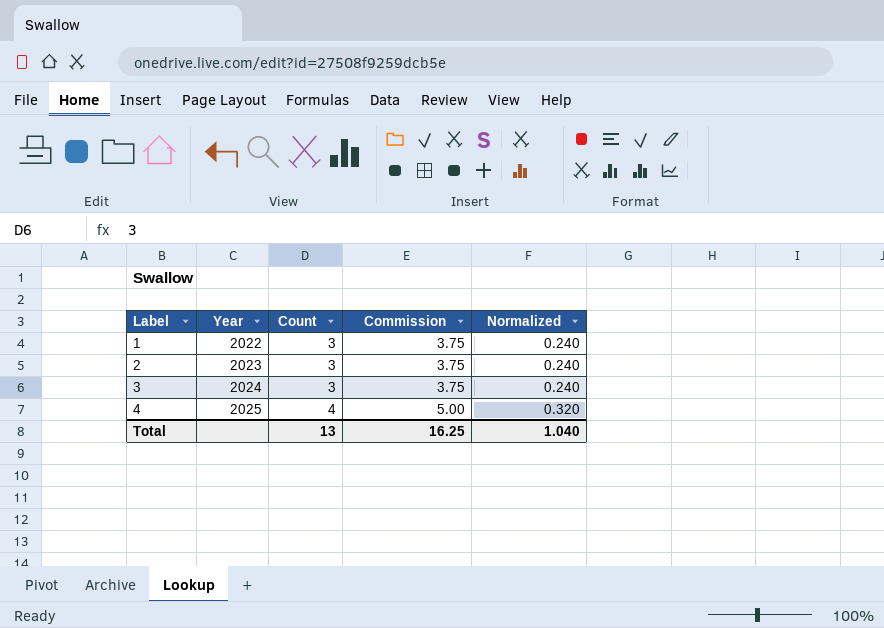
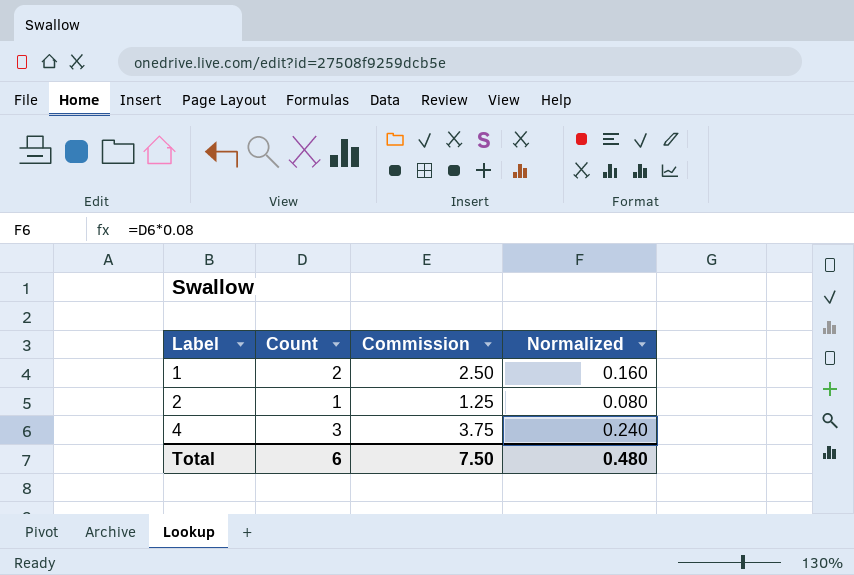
column Year | position: 2 -> none
row 3: 2024 | 3 | 3.75 | 0.240 -> none
1 | Count: 3 -> 2
1 | Commission: 3.75 -> 2.50
1 | Normalized: 0.240 -> 0.160
2 | Count: 3 -> 1
2 | Commission: 3.75 -> 1.25
2 | Normalized: 0.240 -> 0.080
4 | Count: 4 -> 3
4 | Commission: 5.00 -> 3.75
4 | Normalized: 0.320 -> 0.240
Total | Count: 13 -> 6
Total | Commission: 16.25 -> 7.50
Total | Normalized: 1.040 -> 0.480

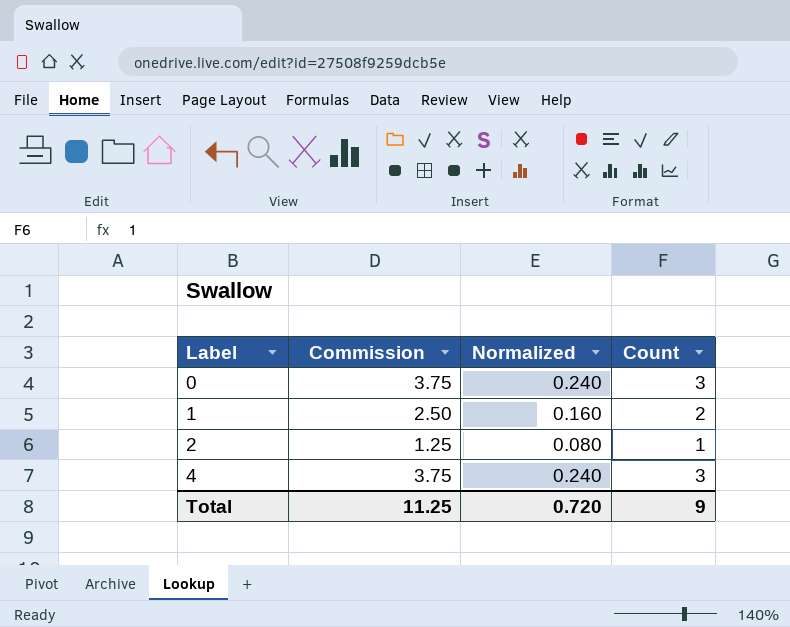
column Count | position: 2 -> 4
row 0: none -> 3.75 | 0.240 | 3
Total | Commission: 7.50 -> 11.25
Total | Normalized: 0.480 -> 0.720
Total | Count: 6 -> 9

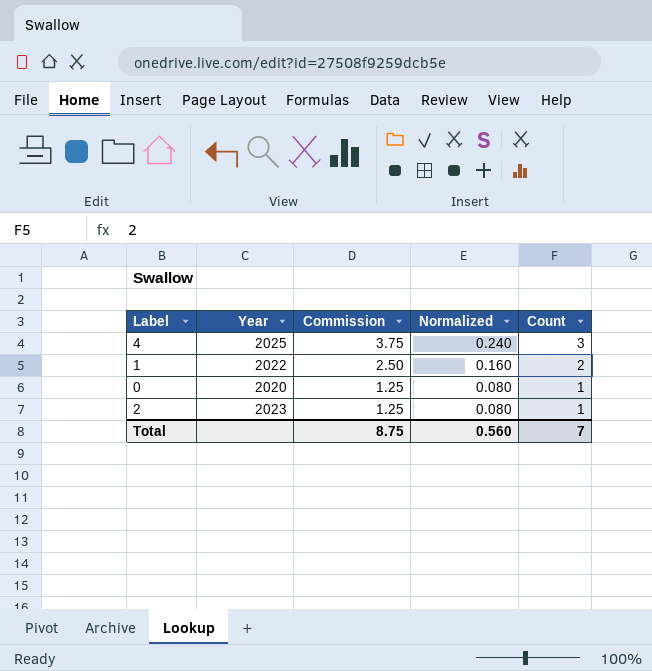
row order: Label ascending -> Commission descending
column Year | position: none -> 2
0 | Commission: 3.75 -> 1.25
0 | Normalized: 0.240 -> 0.080
0 | Count: 3 -> 1
Total | Commission: 11.25 -> 8.75
Total | Normalized: 0.720 -> 0.560
Total | Count: 9 -> 7

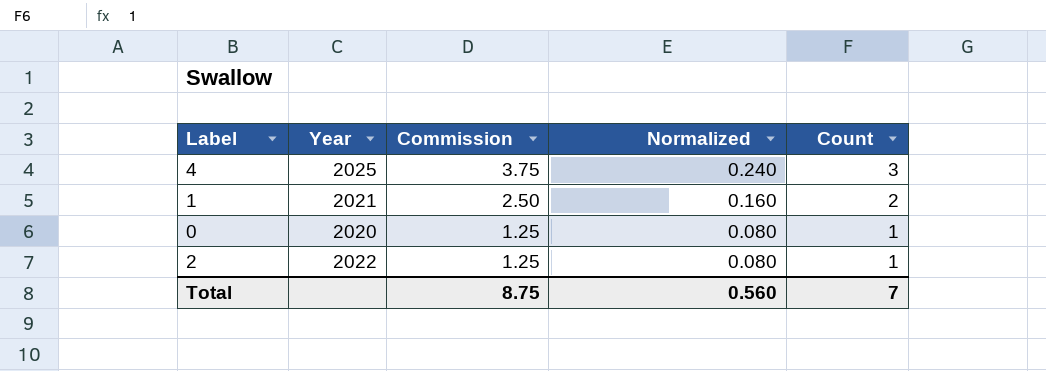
1 | Year: 2022 -> 2021
2 | Year: 2023 -> 2022

